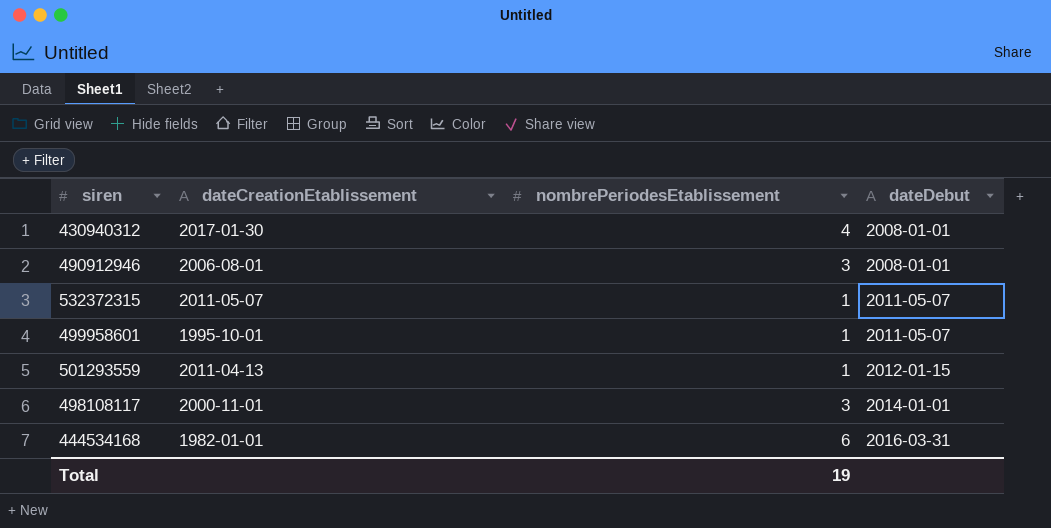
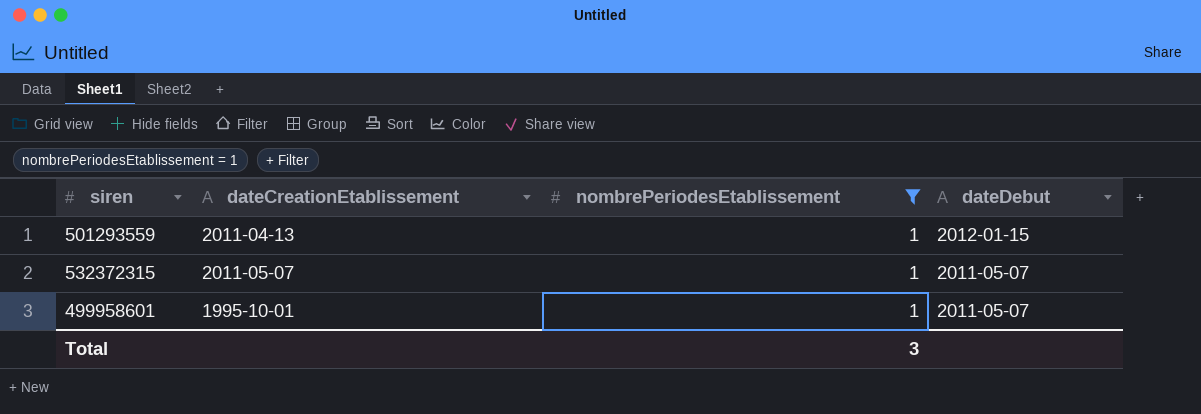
filter: none -> nombrePeriodesEtablissement = 1
row order: dateDebut ascending -> dateDebut descending
Total | nombrePeriodesEtablissement: 19 -> 3

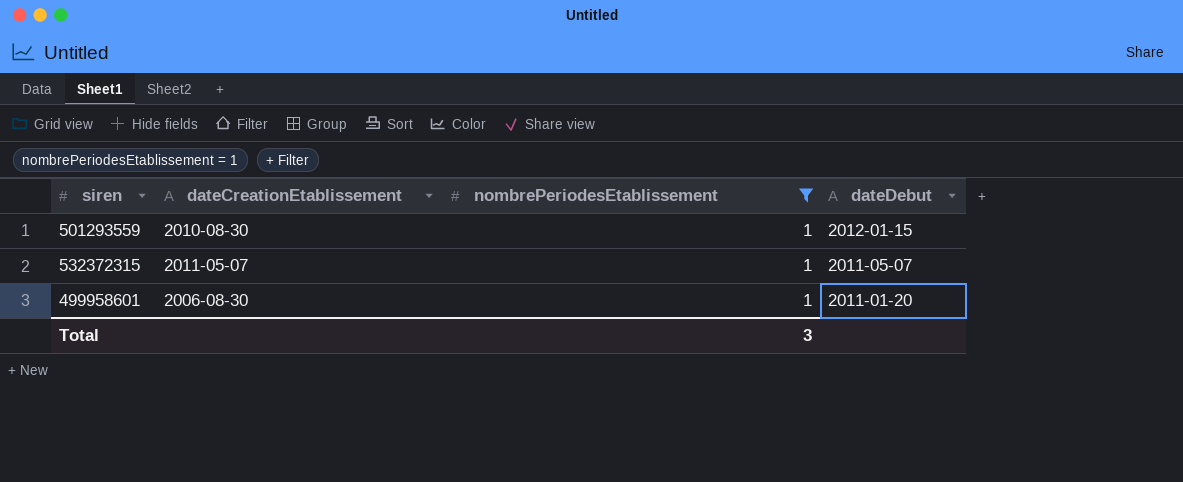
501293559 | dateCreationEtablissement: 2011-04-13 -> 2010-08-30
499958601 | dateCreationEtablissement: 1995-10-01 -> 2006-08-30
499958601 | dateDebut: 2011-05-07 -> 2011-01-20

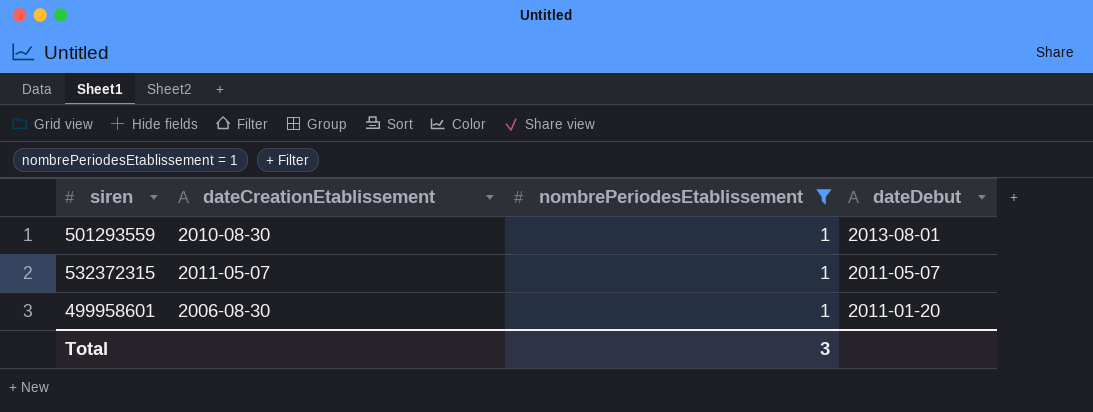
501293559 | dateDebut: 2012-01-15 -> 2013-08-01

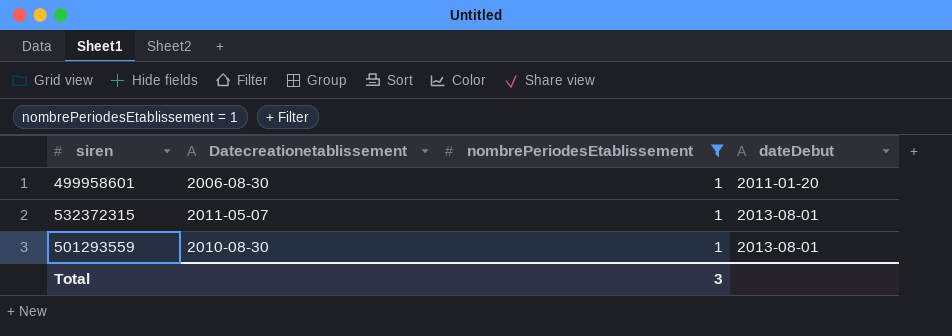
row order: dateDebut descending -> dateDebut ascending
column name: dateCreationEtablissement -> Datecreationetablissement
532372315 | dateDebut: 2011-05-07 -> 2013-08-01

